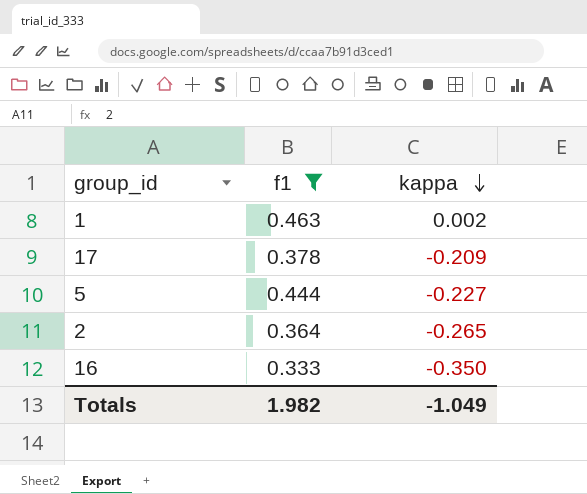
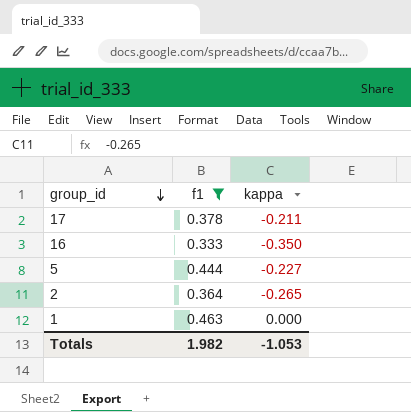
row order: kappa descending -> group_id descending
17 | kappa: -0.209 -> -0.211
1 | kappa: 0.002 -> 0.000
Totals | kappa: -1.049 -> -1.053

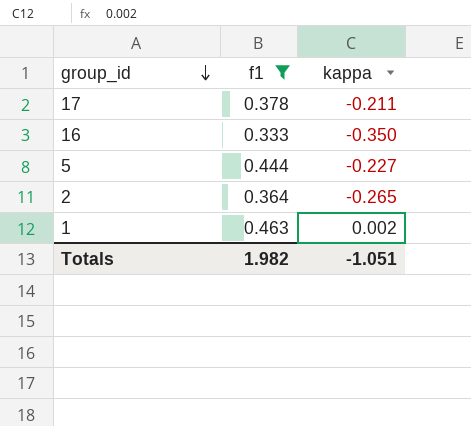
1 | kappa: 0.000 -> 0.002
Totals | kappa: -1.053 -> -1.051

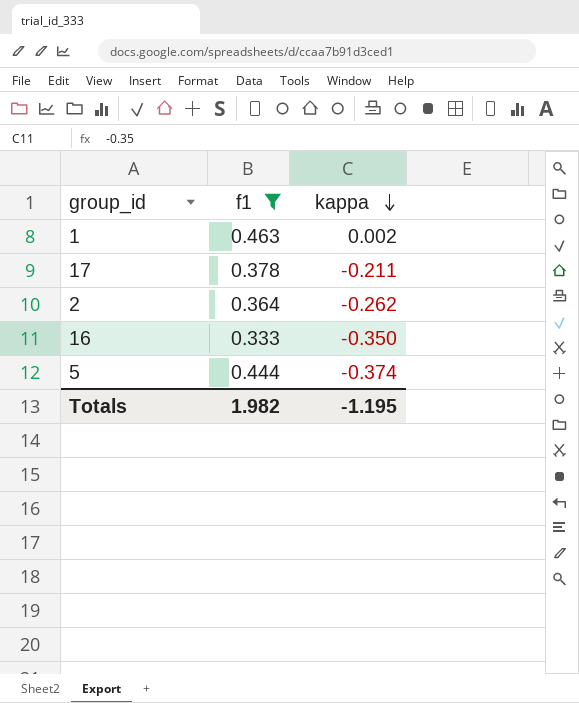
row order: group_id descending -> kappa descending
2 | kappa: -0.265 -> -0.262
5 | kappa: -0.227 -> -0.374
Totals | kappa: -1.051 -> -1.195

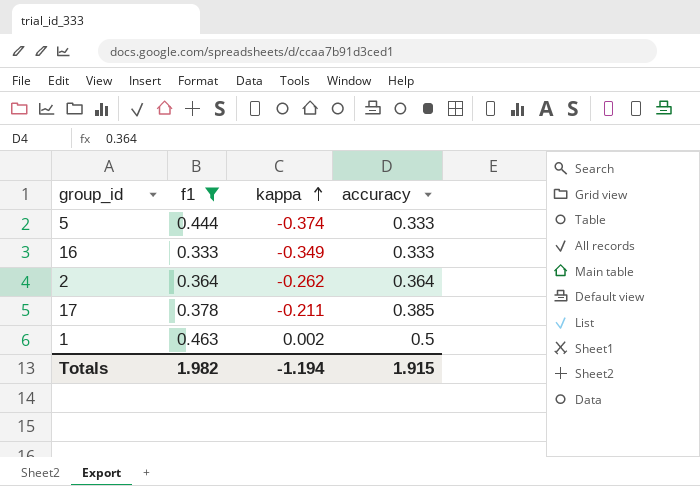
row order: kappa descending -> kappa ascending
column accuracy | position: none -> 4
16 | kappa: -0.350 -> -0.349
Totals | kappa: -1.195 -> -1.194

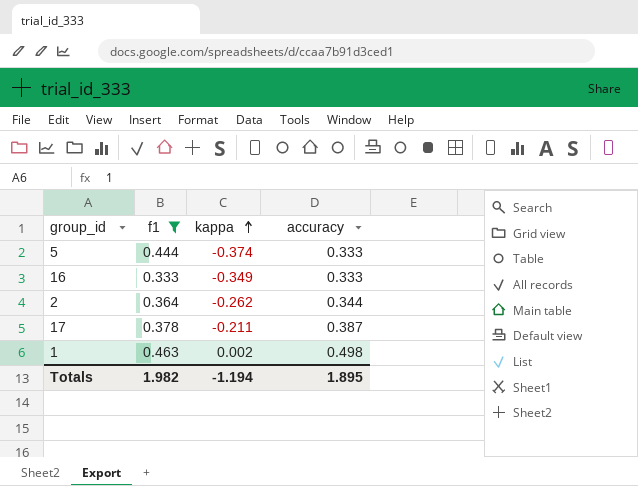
2 | accuracy: 0.364 -> 0.344
17 | accuracy: 0.385 -> 0.387
1 | accuracy: 0.5 -> 0.498
Totals | accuracy: 1.915 -> 1.895

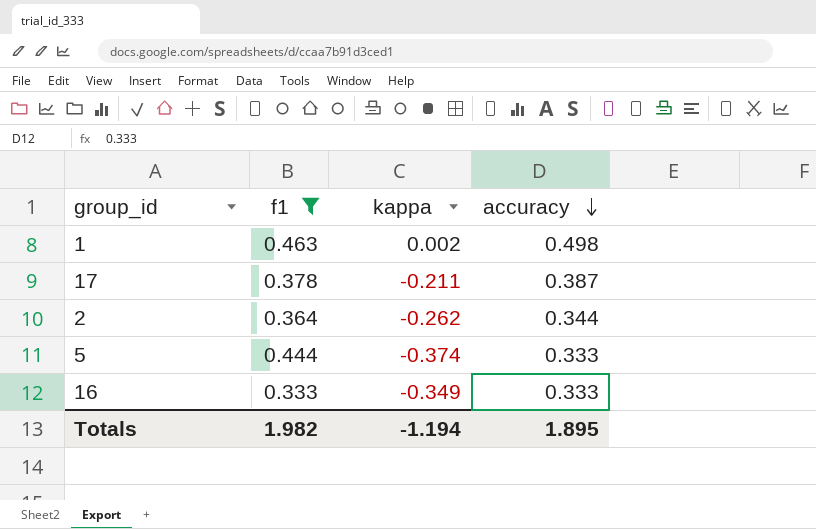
row order: kappa ascending -> accuracy descending

